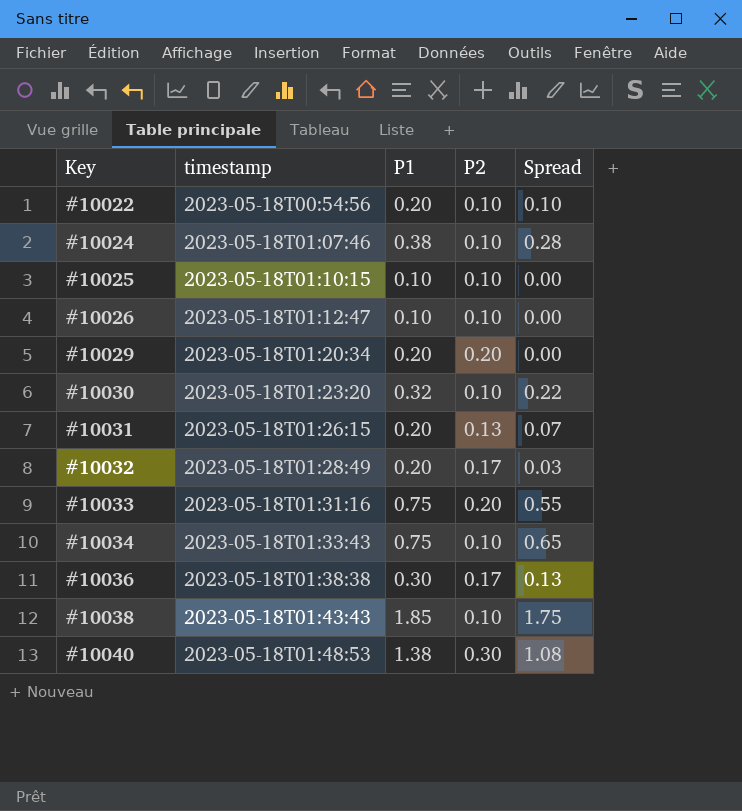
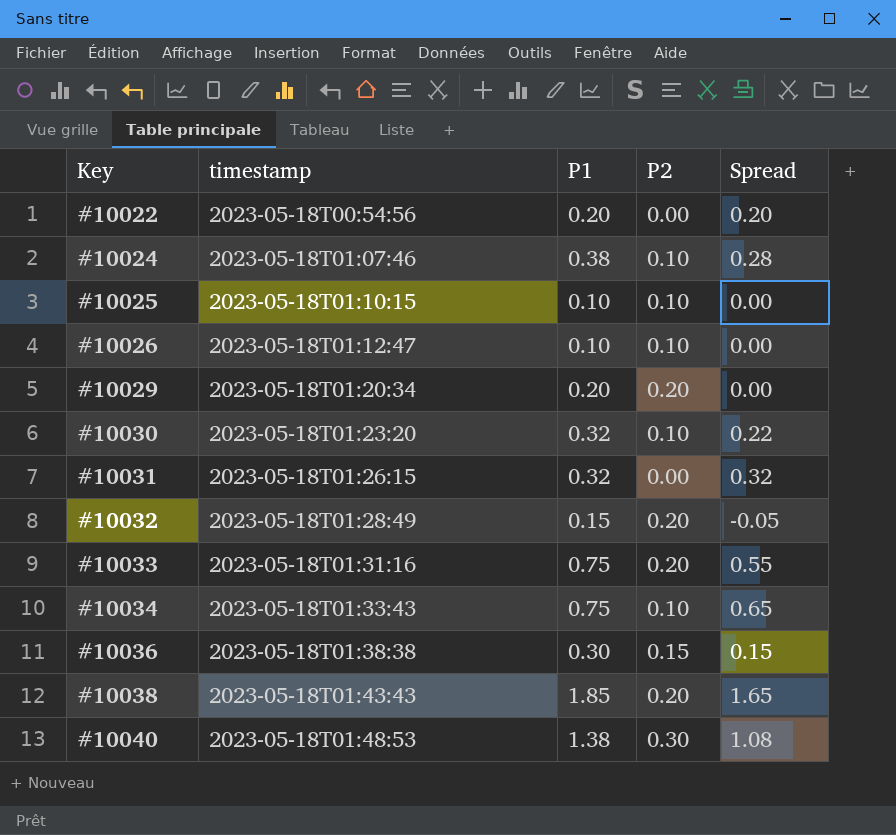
#10022 | P2: 0.10 -> 0.00
#10022 | Spread: 0.10 -> 0.20
#10031 | P1: 0.20 -> 0.32
#10031 | P2: 0.13 -> 0.00
#10031 | Spread: 0.07 -> 0.32
#10032 | P1: 0.20 -> 0.15
#10032 | P2: 0.17 -> 0.20
#10032 | Spread: 0.03 -> -0.05
#10036 | P2: 0.17 -> 0.15
#10036 | Spread: 0.13 -> 0.15
#10038 | P2: 0.10 -> 0.20
#10038 | Spread: 1.75 -> 1.65

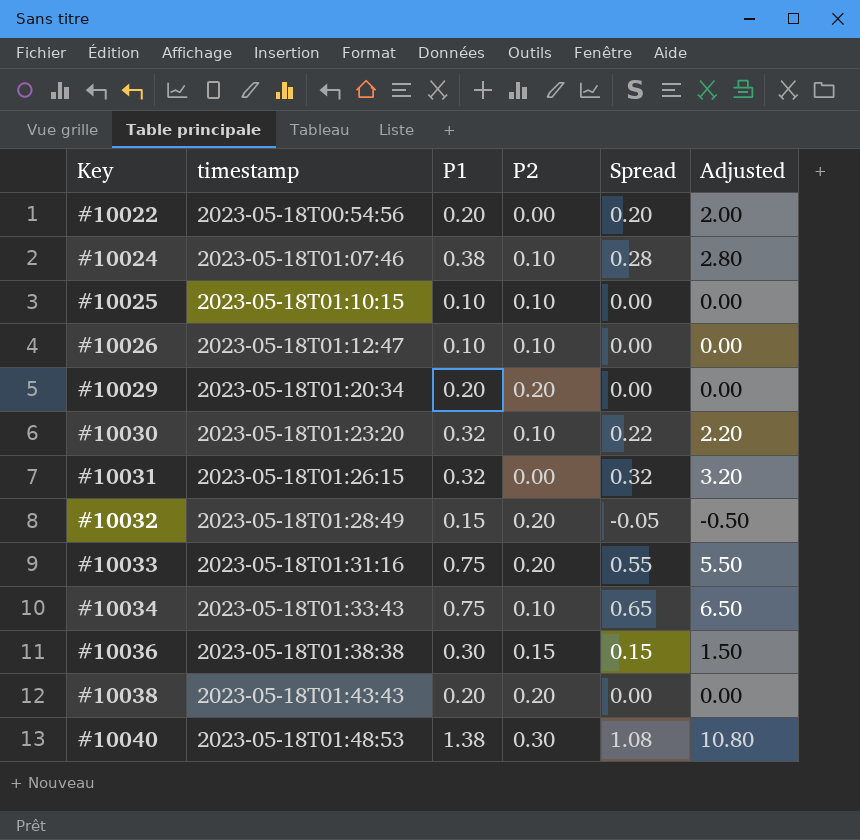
column Adjusted | formula: none -> [Spread] * 10
#10038 | P1: 1.85 -> 0.20
#10038 | Spread: 1.65 -> 0.00

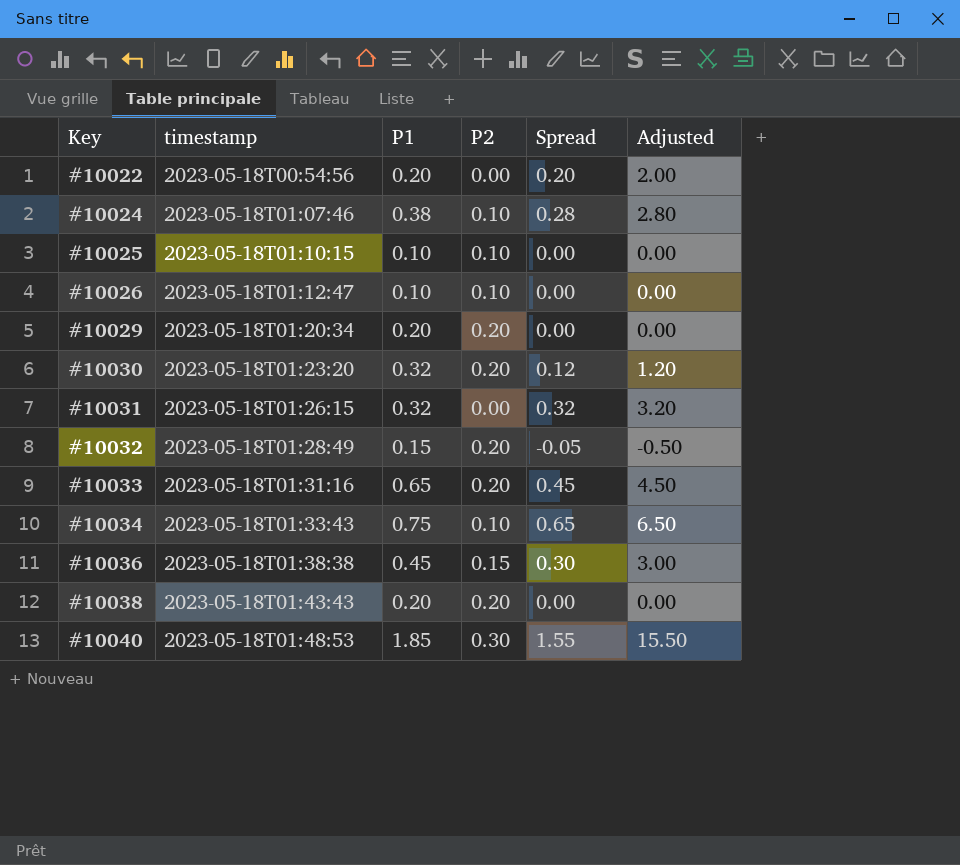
#10030 | P2: 0.10 -> 0.20
#10030 | Spread: 0.22 -> 0.12
#10030 | Adjusted: 2.20 -> 1.20
#10033 | P1: 0.75 -> 0.65
#10033 | Spread: 0.55 -> 0.45
#10033 | Adjusted: 5.50 -> 4.50
#10036 | P1: 0.30 -> 0.45
#10036 | Spread: 0.15 -> 0.30
#10036 | Adjusted: 1.50 -> 3.00
#10040 | P1: 1.38 -> 1.85
#10040 | Spread: 1.08 -> 1.55
#10040 | Adjusted: 10.80 -> 15.50

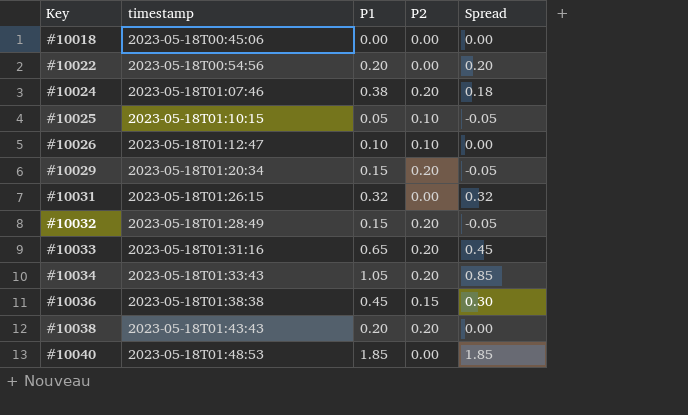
column Adjusted | formula: [Spread] * 10 -> none
row #10030: 2023-05-18T01:23:20 | 0.32 | 0.20 | 0.12 | 1.20 -> none
row #10018: none -> 2023-05-18T00:45:06 | 0.00 | 0.00 | 0.00
#10024 | P2: 0.10 -> 0.20
#10024 | Spread: 0.28 -> 0.18
#10025 | P1: 0.10 -> 0.05
#10025 | Spread: 0.00 -> -0.05
#10029 | P1: 0.20 -> 0.15
#10029 | Spread: 0.00 -> -0.05
#10034 | P1: 0.75 -> 1.05
#10034 | P2: 0.10 -> 0.20
#10034 | Spread: 0.65 -> 0.85
#10040 | P2: 0.30 -> 0.00
#10040 | Spread: 1.55 -> 1.85

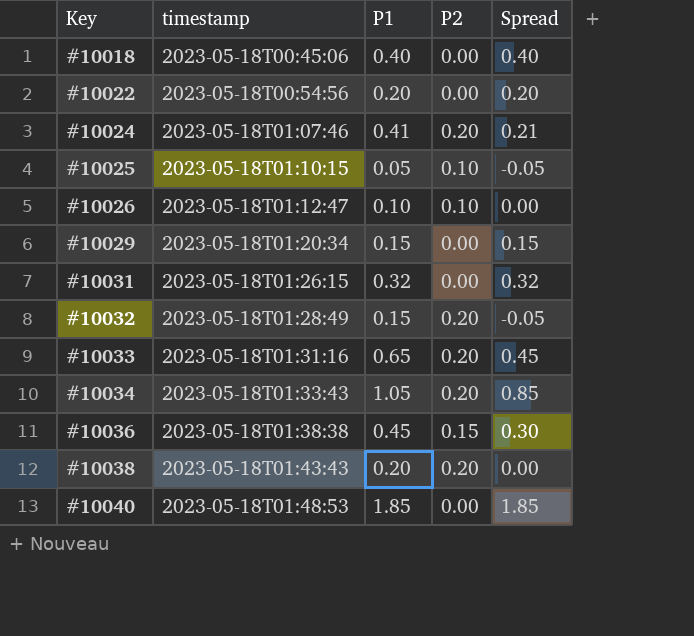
#10018 | P1: 0.00 -> 0.40
#10018 | Spread: 0.00 -> 0.40
#10024 | P1: 0.38 -> 0.41
#10024 | Spread: 0.18 -> 0.21
#10029 | P2: 0.20 -> 0.00
#10029 | Spread: -0.05 -> 0.15

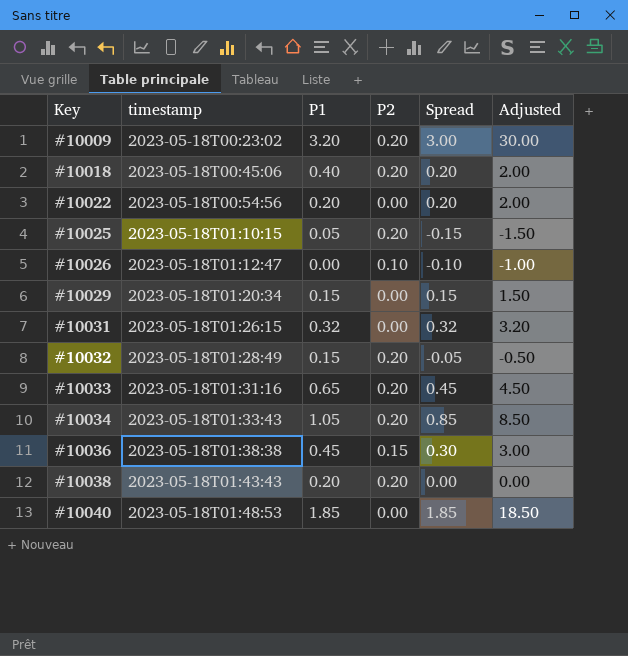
column Adjusted | formula: none -> [Spread] * 10
row #10024: 2023-05-18T01:07:46 | 0.41 | 0.20 | 0.21 -> none
row #10009: none -> 2023-05-18T00:23:02 | 3.20 | 0.20 | 3.00 | 30.00
#10018 | P2: 0.00 -> 0.20
#10018 | Spread: 0.40 -> 0.20
#10025 | P2: 0.10 -> 0.20
#10025 | Spread: -0.05 -> -0.15
#10026 | P1: 0.10 -> 0.00
#10026 | Spread: 0.00 -> -0.10

